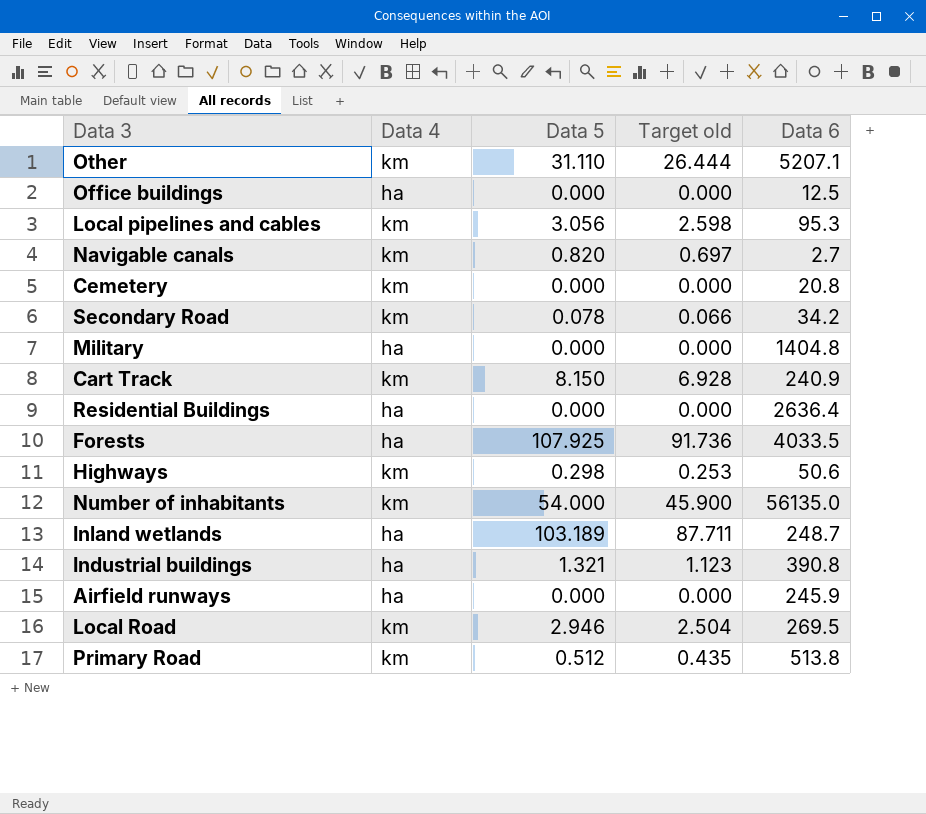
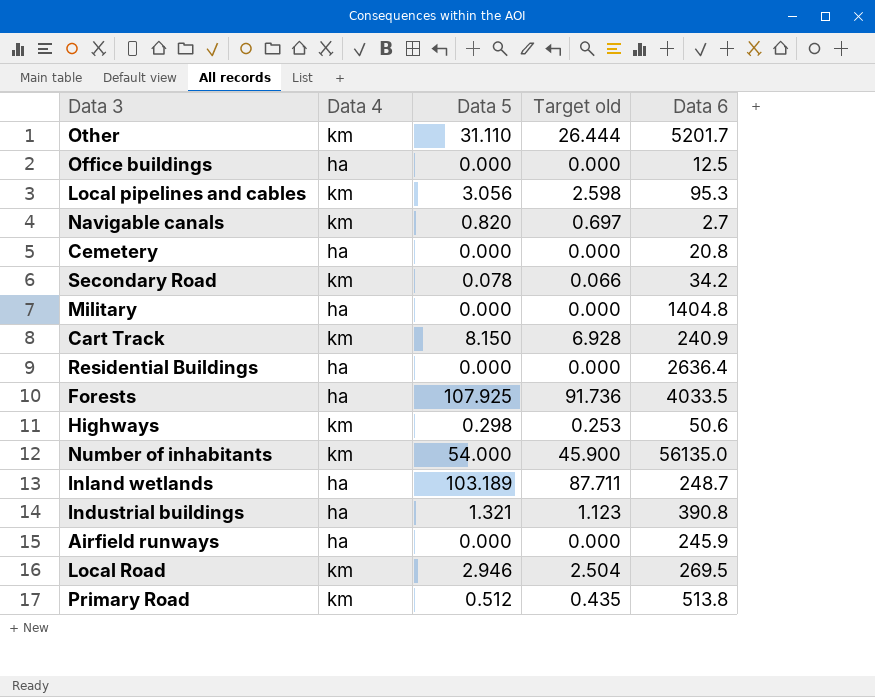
Other | Data 6: 5207.1 -> 5201.7
Cemetery | Data 4: km -> ha

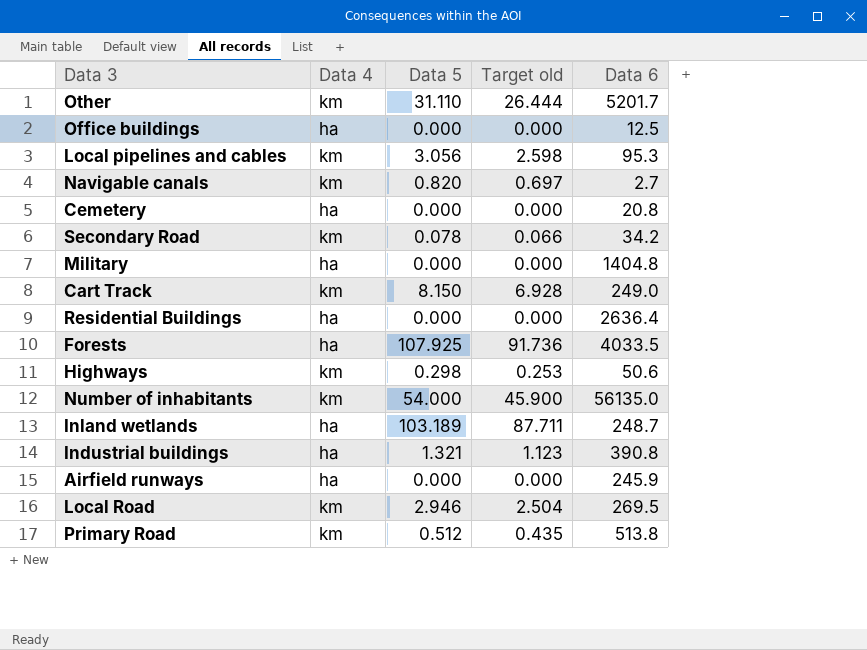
Cart Track | Data 6: 240.9 -> 249.0

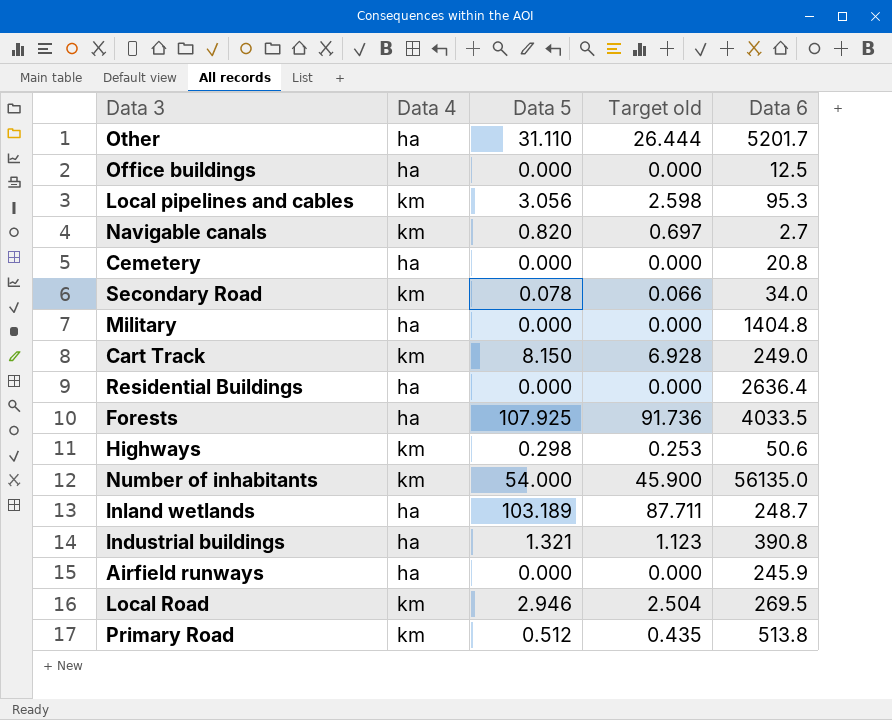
Other | Data 4: km -> ha
Secondary Road | Data 6: 34.2 -> 34.0

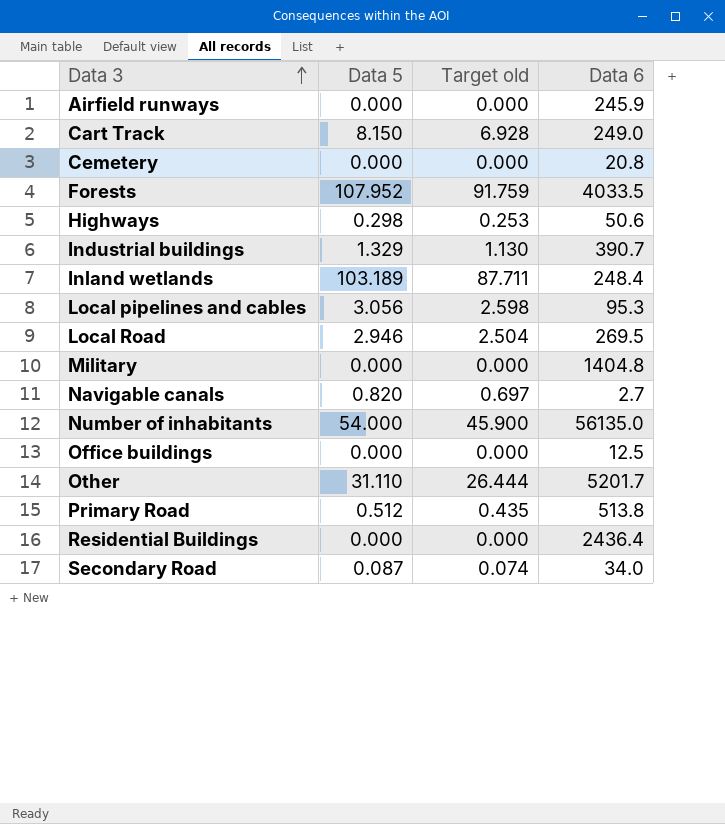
row order: none -> Data 3 ascending
column Data 4 | position: 2 -> none
Forests | Data 5: 107.925 -> 107.952
Forests | Target old: 91.736 -> 91.759
Industrial buildings | Data 5: 1.321 -> 1.329
Industrial buildings | Target old: 1.123 -> 1.130
Industrial buildings | Data 6: 390.8 -> 390.7
Inland wetlands | Data 6: 248.7 -> 248.4
Residential Buildings | Data 6: 2636.4 -> 2436.4
Secondary Road | Data 5: 0.078 -> 0.087
Secondary Road | Target old: 0.066 -> 0.074

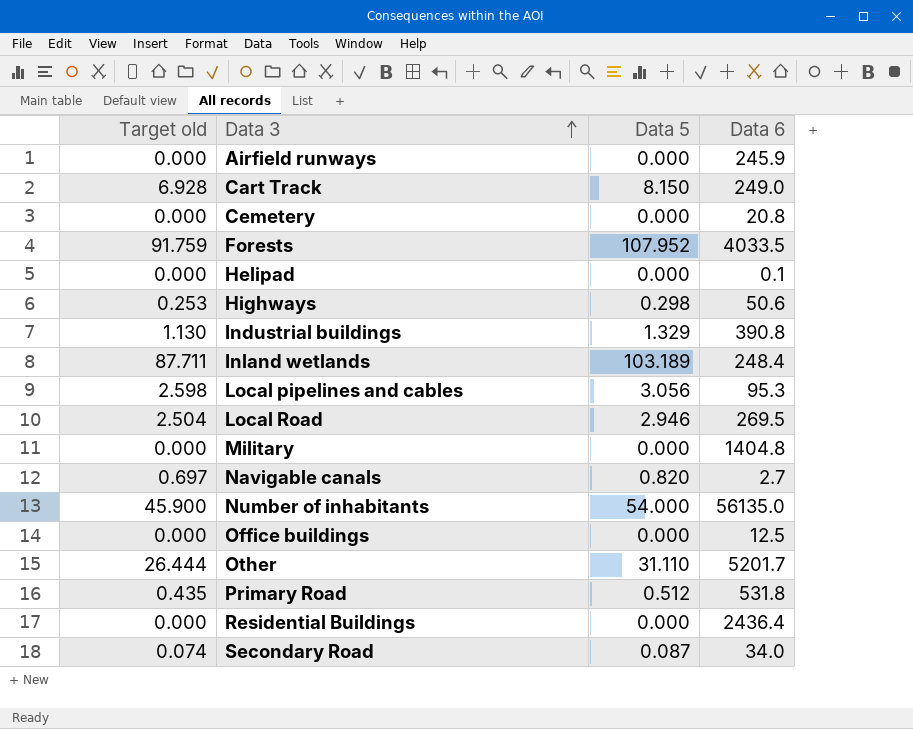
column Target old | position: 3 -> 1
row Helipad: none -> 0.000 | 0.000 | 0.1
Industrial buildings | Data 6: 390.7 -> 390.8
Primary Road | Data 6: 513.8 -> 531.8

